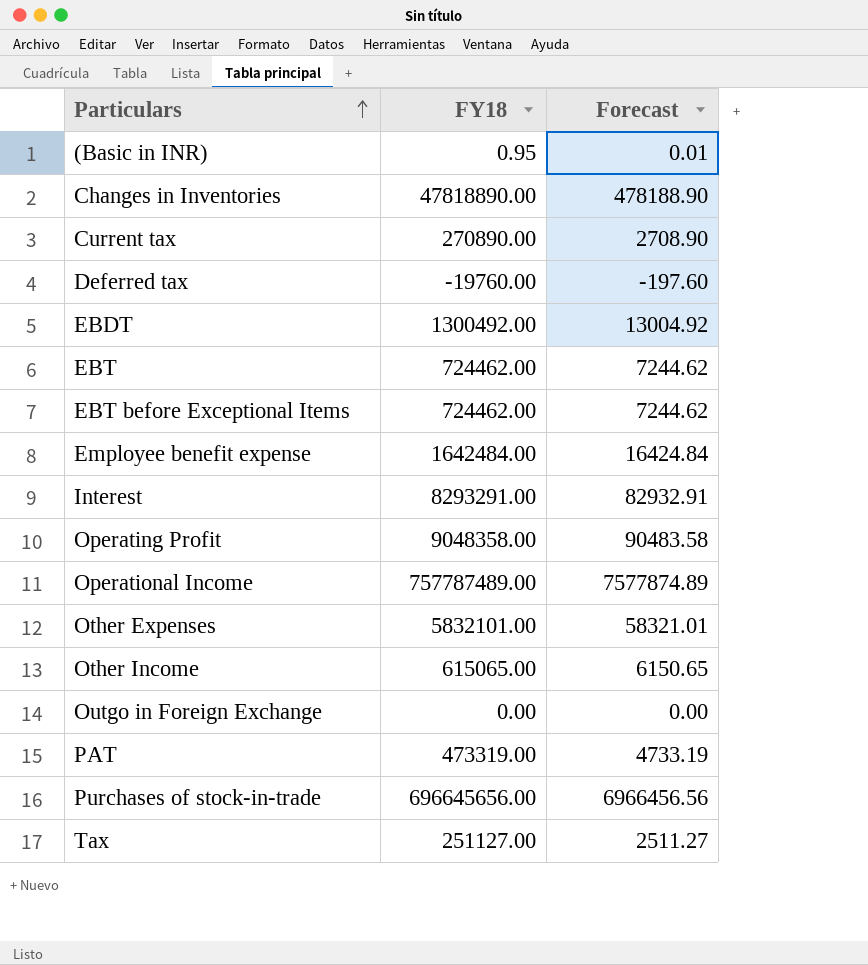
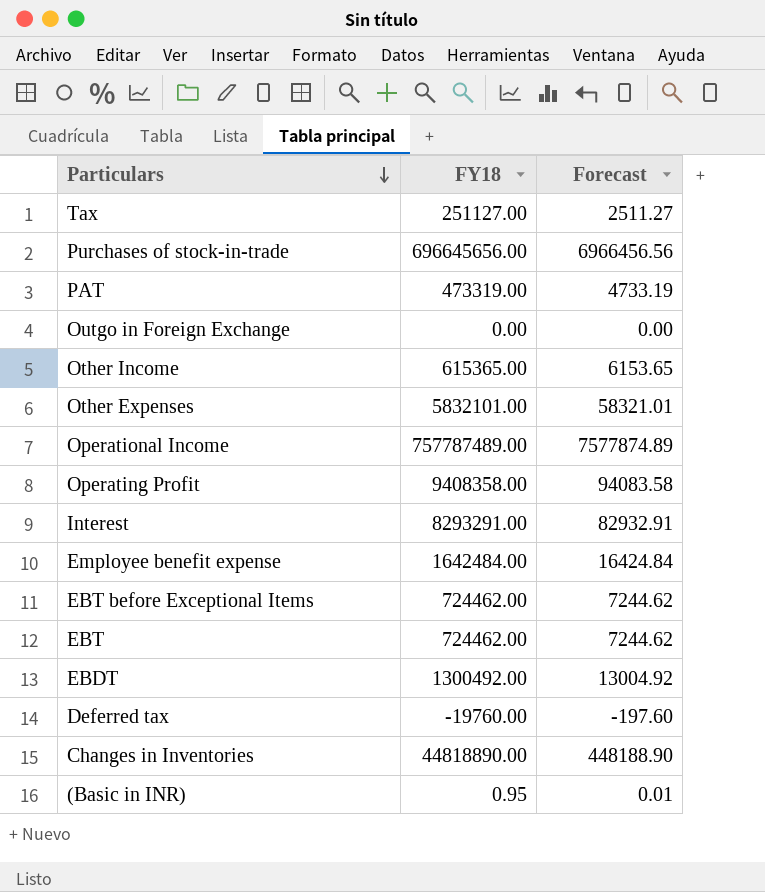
row order: Particulars ascending -> Particulars descending
row Current tax: 270890.00 | 2708.90 -> none
Other Income | FY18: 615065.00 -> 615365.00
Other Income | Forecast: 6150.65 -> 6153.65
Operating Profit | FY18: 9048358.00 -> 9408358.00
Operating Profit | Forecast: 90483.58 -> 94083.58
Changes in Inventories | FY18: 47818890.00 -> 44818890.00
Changes in Inventories | Forecast: 478188.90 -> 448188.90

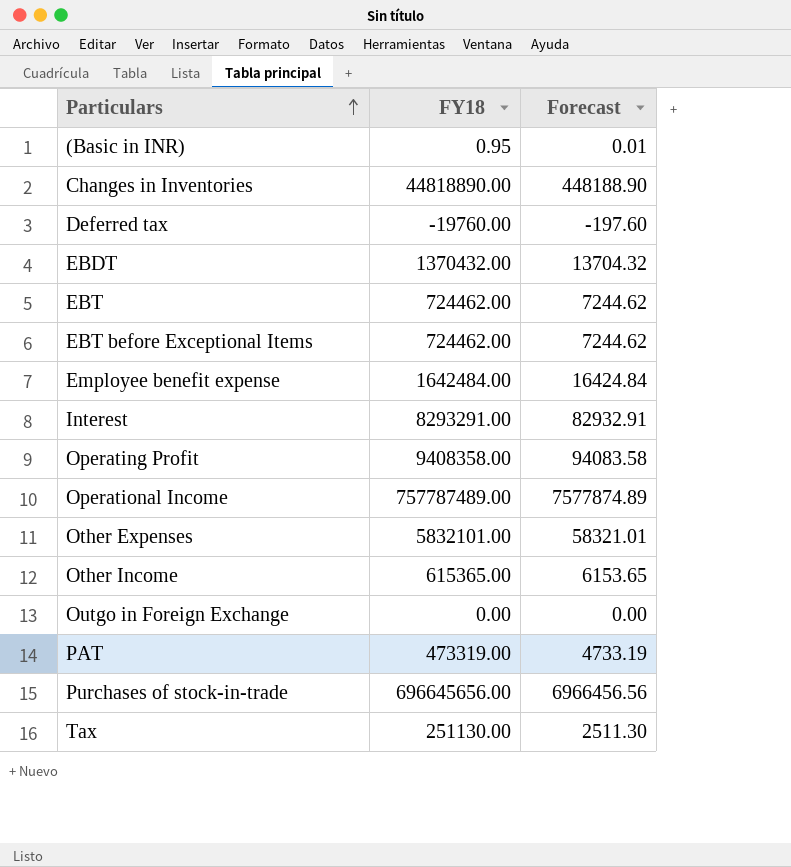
row order: Particulars descending -> Particulars ascending
EBDT | FY18: 1300492.00 -> 1370432.00
EBDT | Forecast: 13004.92 -> 13704.32
Tax | FY18: 251127.00 -> 251130.00
Tax | Forecast: 2511.27 -> 2511.30

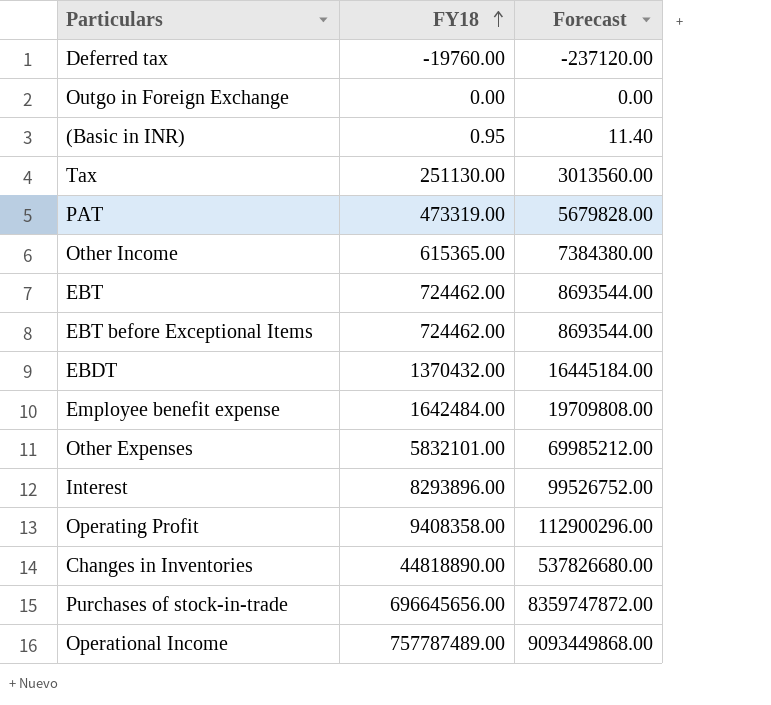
row order: Particulars ascending -> FY18 ascending
column Forecast | formula: [FY18] * 0.01 -> [FY18] * 12
Interest | FY18: 8293291.00 -> 8293896.00

